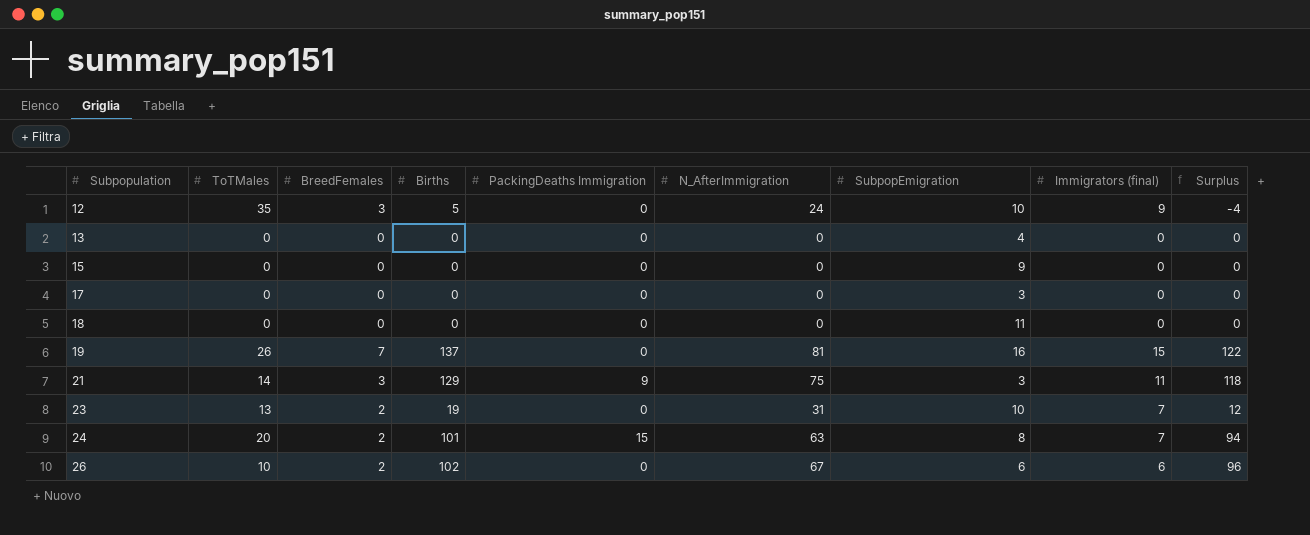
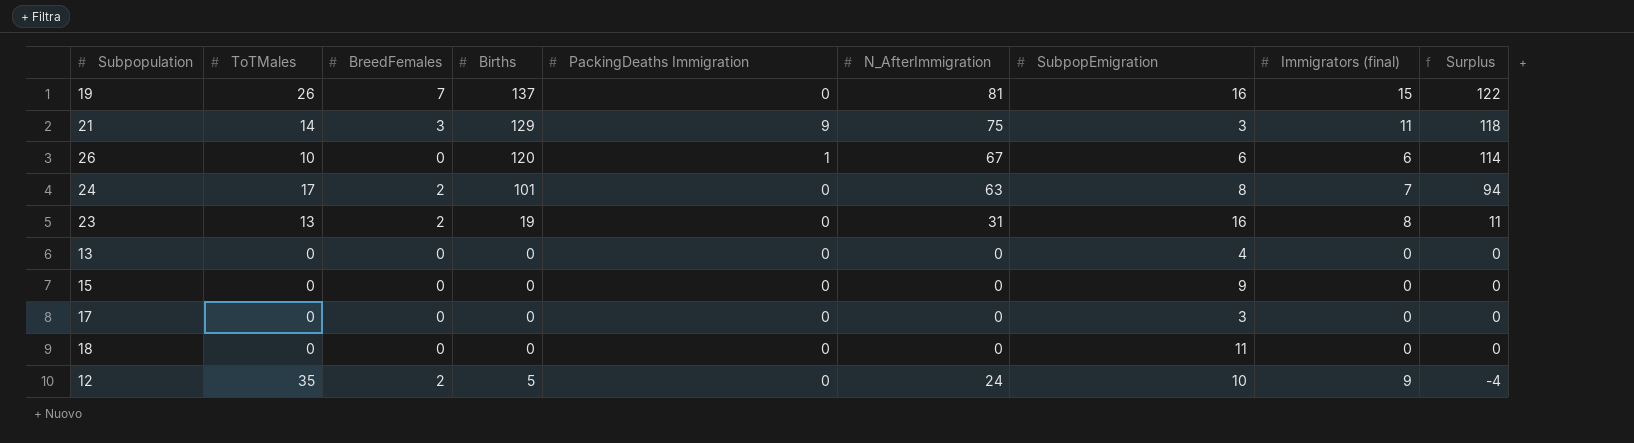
row order: Subpopulation ascending -> Surplus descending
26 | BreedFemales: 2 -> 0
26 | Births: 102 -> 120
26 | PackingDeaths Immigration: 0 -> 1
26 | Surplus: 96 -> 114
24 | ToTMales: 20 -> 17
24 | PackingDeaths Immigration: 15 -> 0
23 | SubpopEmigration: 10 -> 16
23 | Immigrators (final): 7 -> 8
23 | Surplus: 12 -> 11
12 | BreedFemales: 3 -> 2

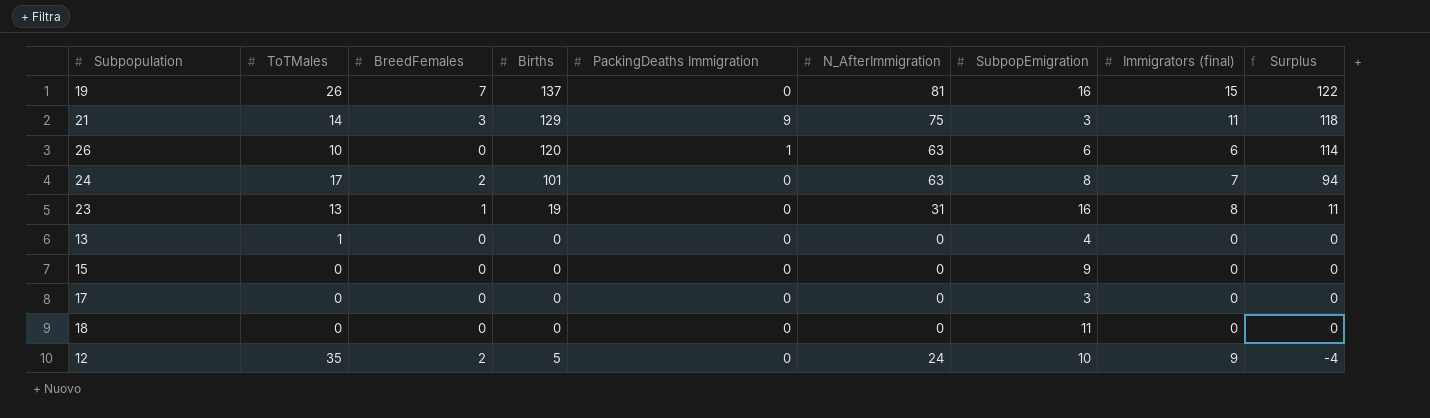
26 | N_AfterImmigration: 67 -> 63
23 | BreedFemales: 2 -> 1
13 | ToTMales: 0 -> 1

